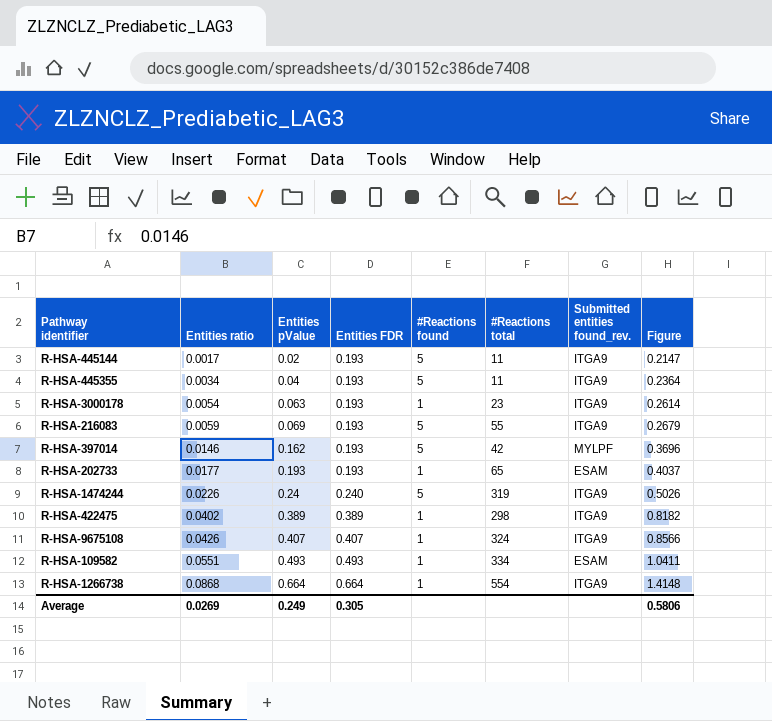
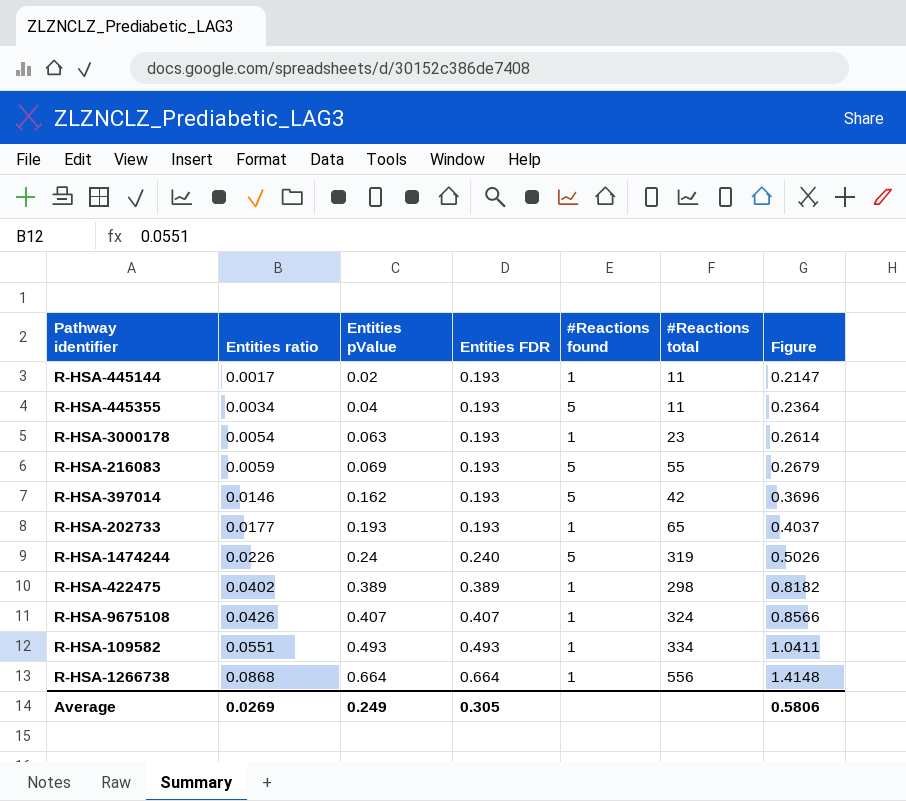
column Submitted entities found_rev. | position: 7 -> none
R-HSA-445144 | #Reactions found: 5 -> 1
R-HSA-1266738 | #Reactions total: 554 -> 556

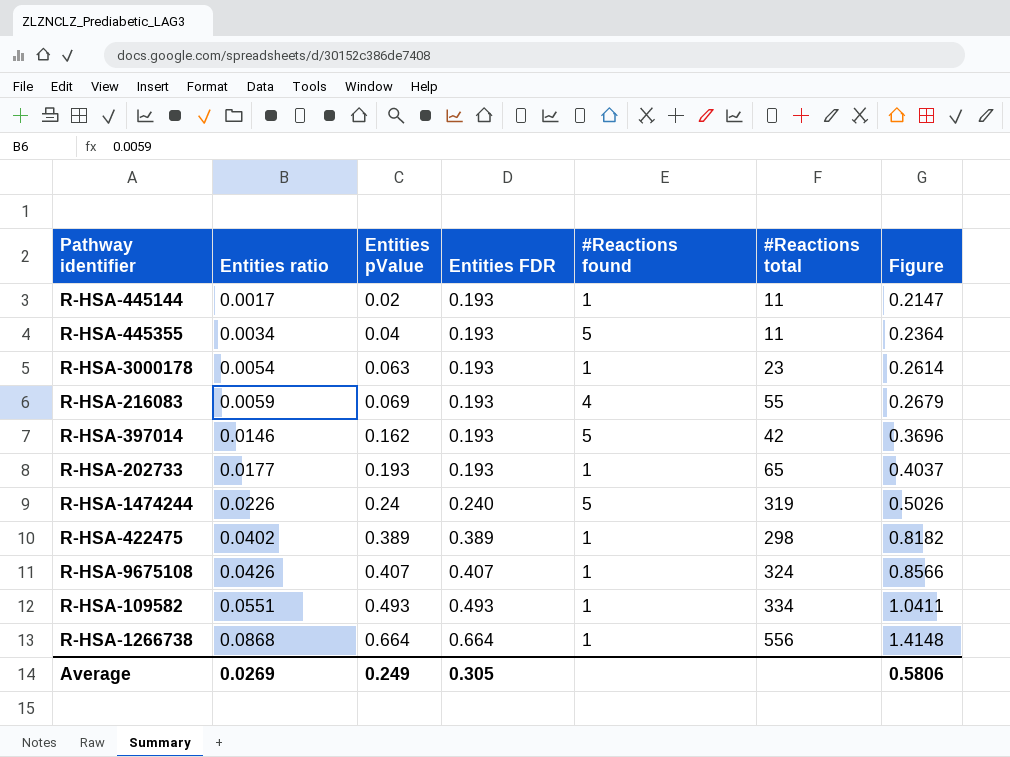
R-HSA-216083 | #Reactions found: 5 -> 4

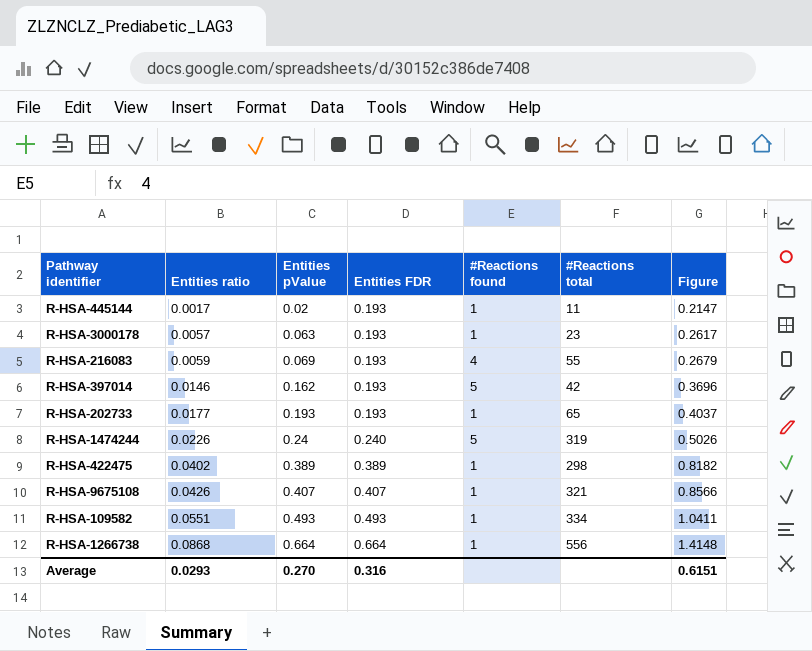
row R-HSA-445355: 0.0034 | 0.04 | 0.193 | 5 | 11 | 0.2364 -> none
R-HSA-3000178 | Entities ratio: 0.0054 -> 0.0057
R-HSA-3000178 | Figure: 0.2614 -> 0.2617
R-HSA-9675108 | #Reactions total: 324 -> 321
Average | Entities ratio: 0.0269 -> 0.0293
Average | Entities pValue: 0.249 -> 0.270
Average | Entities FDR: 0.305 -> 0.316
Average | Figure: 0.5806 -> 0.6151

